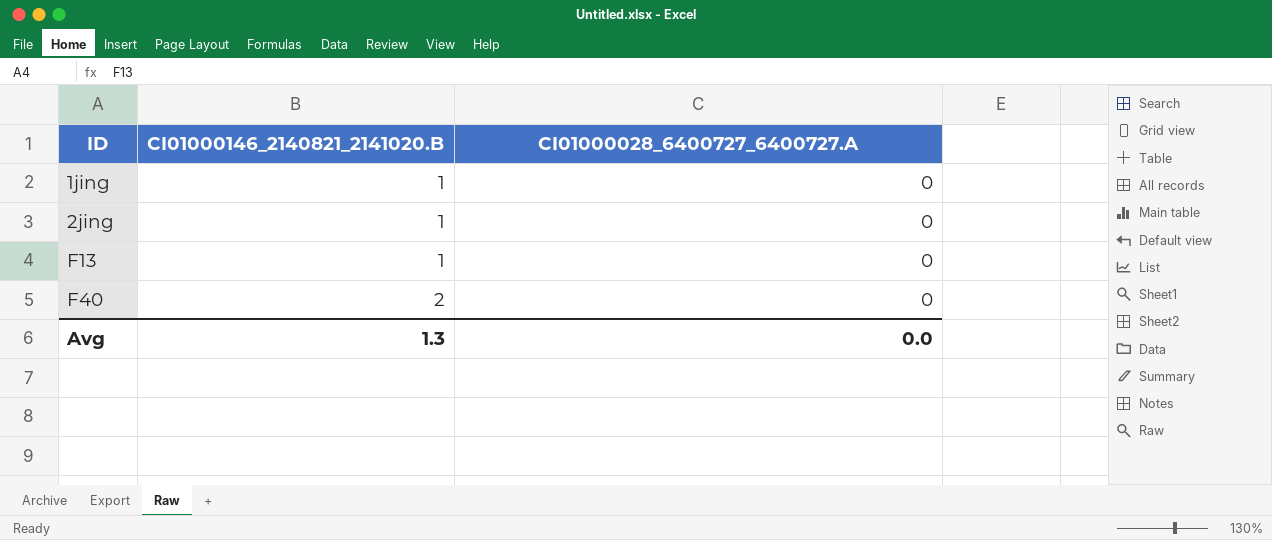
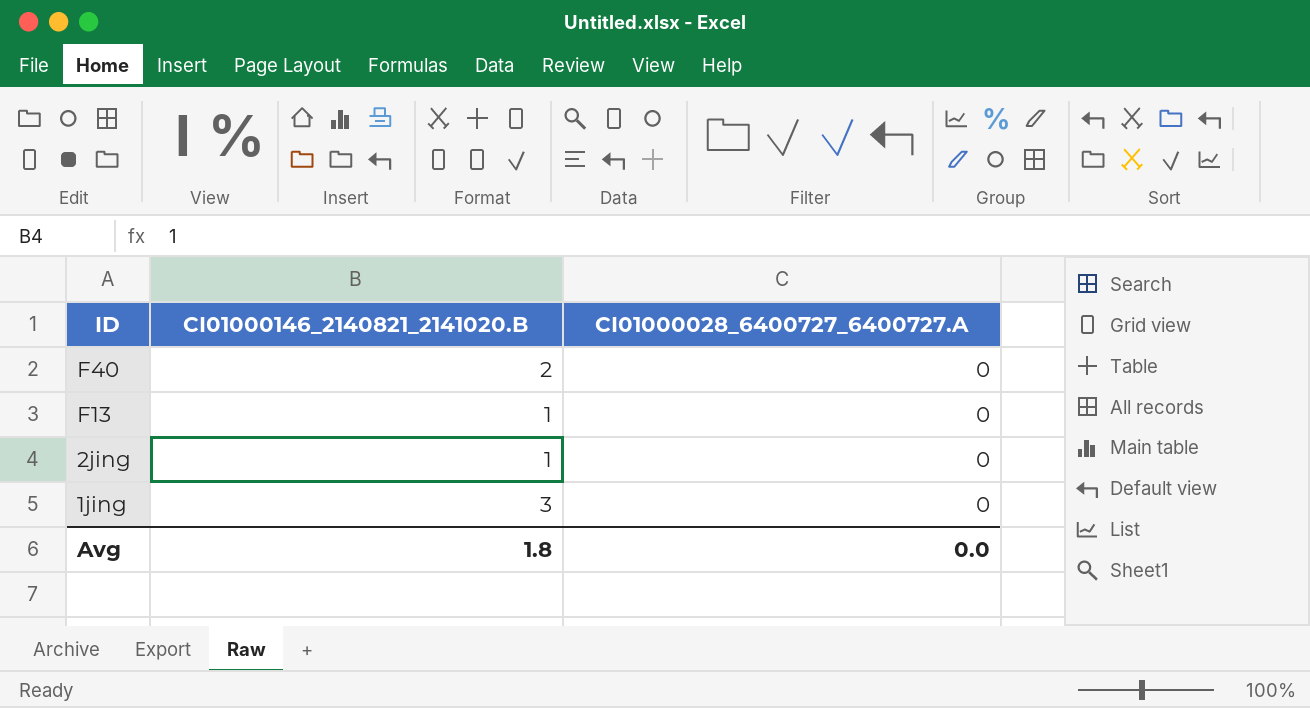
row order: ID ascending -> ID descending
1jing | CI01000146_2140821_2141020.B: 1 -> 3
Avg | CI01000146_2140821_2141020.B: 1.3 -> 1.8

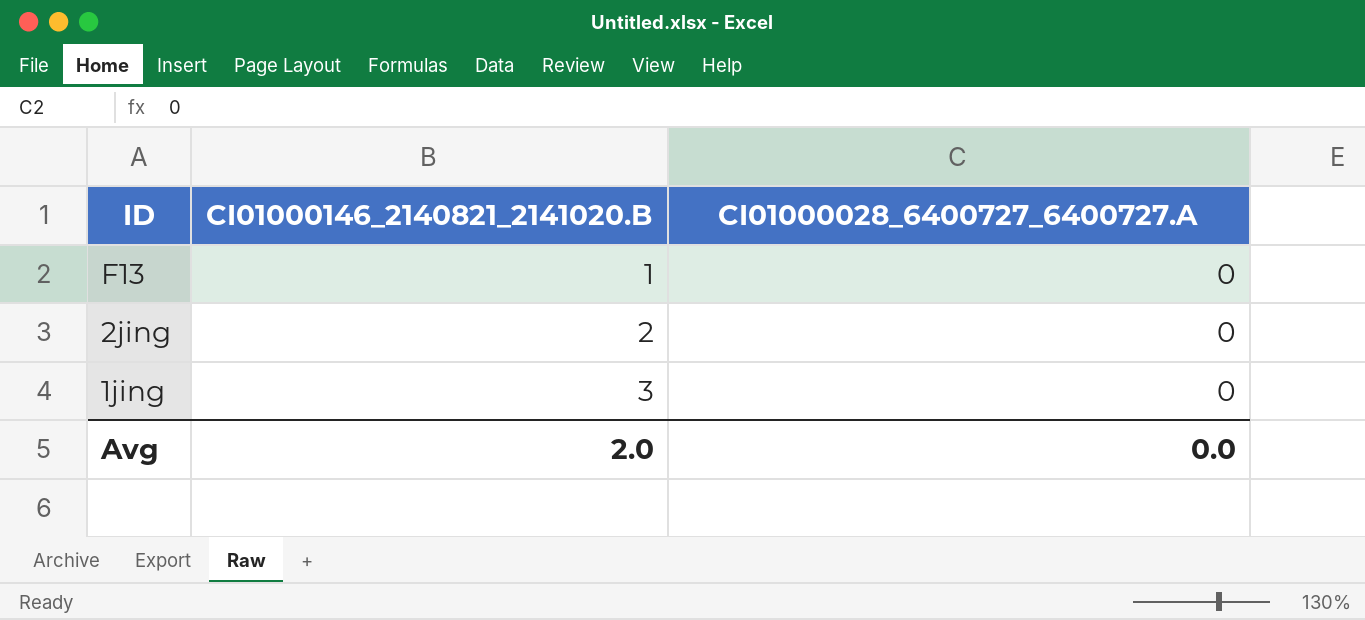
row F40: 2 | 0 -> none
2jing | CI01000146_2140821_2141020.B: 1 -> 2
Avg | CI01000146_2140821_2141020.B: 1.8 -> 2.0

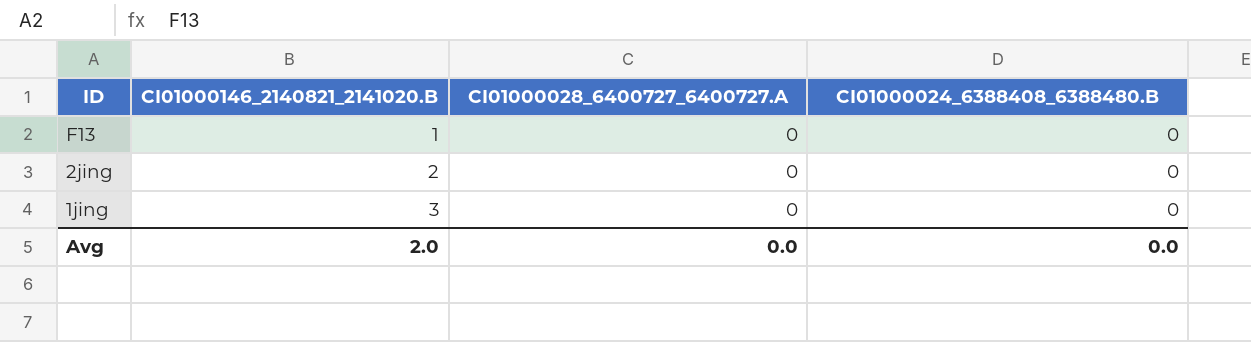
column CI01000024_6388408_6388480.B | position: none -> 4

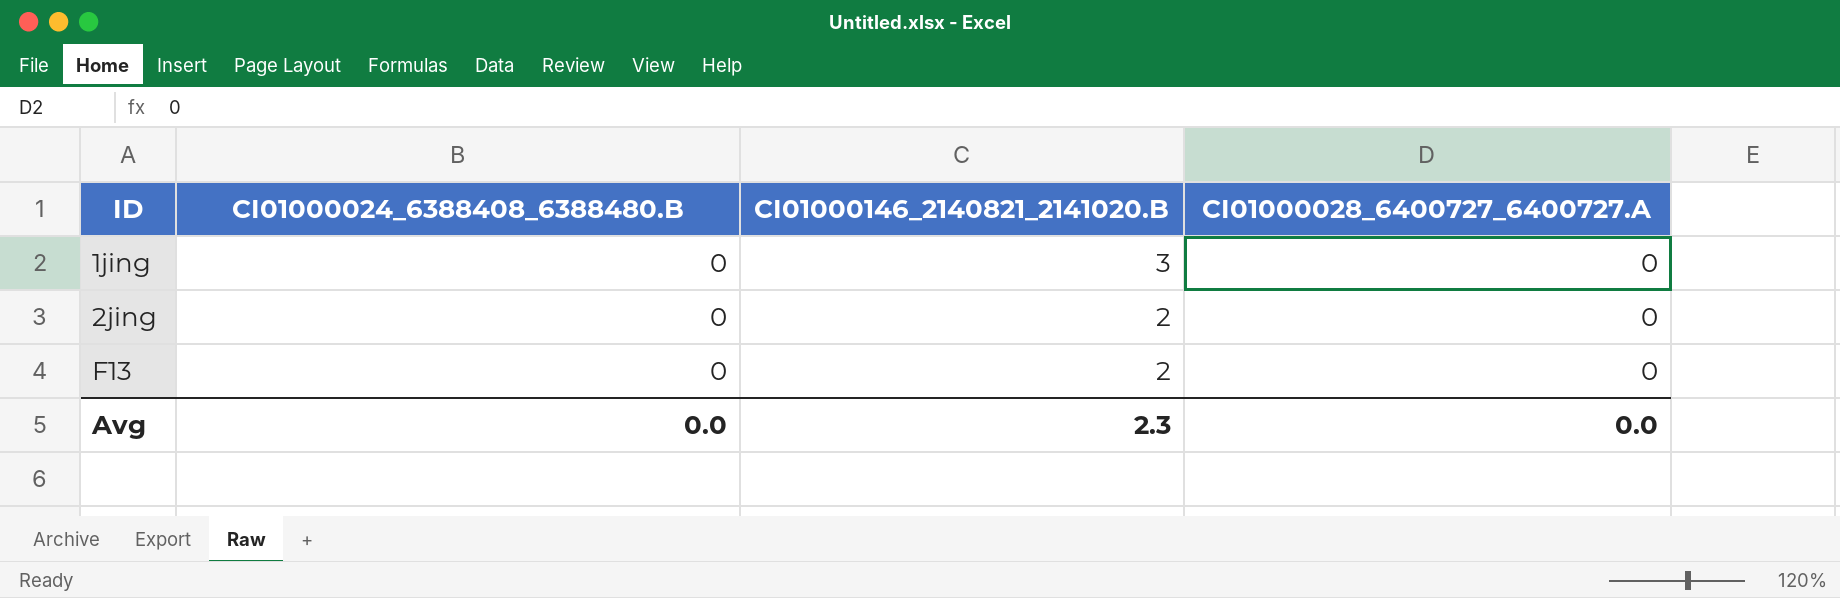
row order: ID descending -> ID ascending
column CI01000024_6388408_6388480.B | position: 4 -> 2
F13 | CI01000146_2140821_2141020.B: 1 -> 2
Avg | CI01000146_2140821_2141020.B: 2.0 -> 2.3

